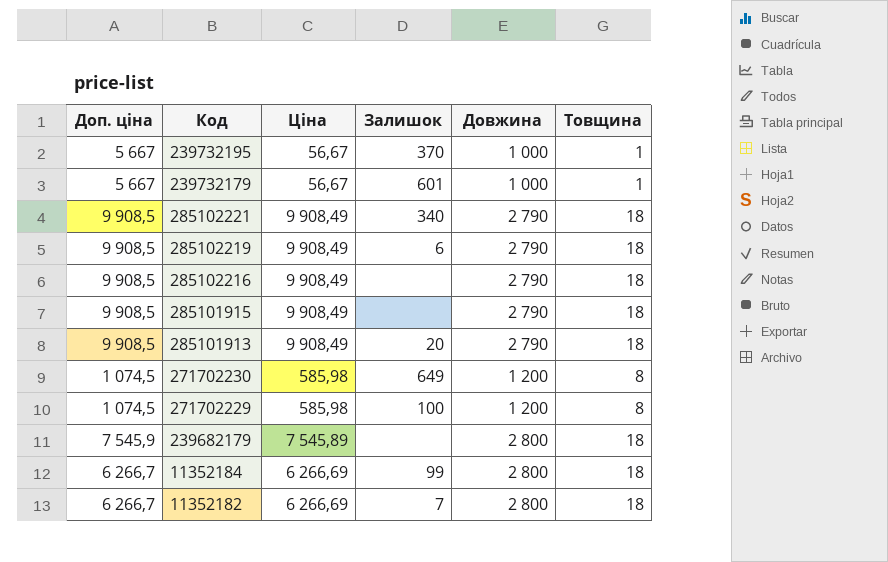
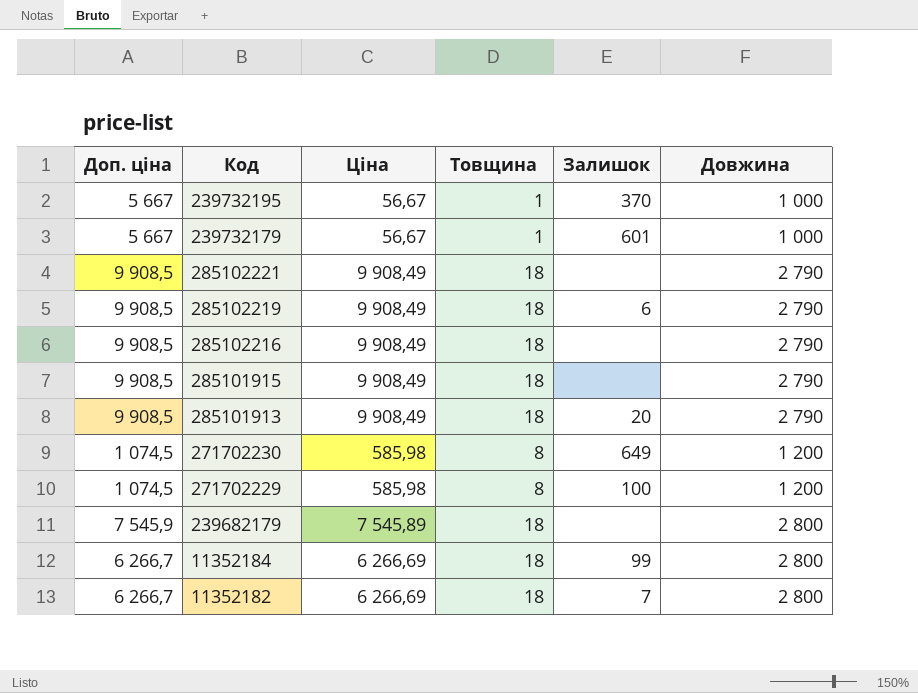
column Товщина | position: 6 -> 4
285102221 | Залишок: 340 -> none

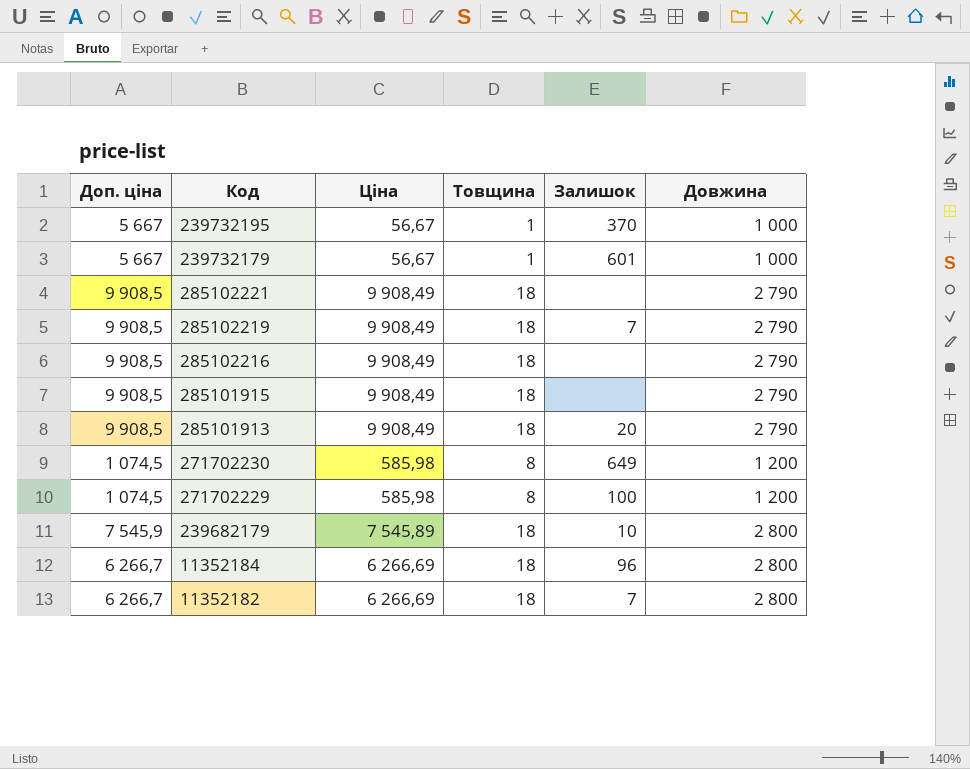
285102219 | Залишок: 6 -> 7
239682179 | Залишок: none -> 10
11352184 | Залишок: 99 -> 96

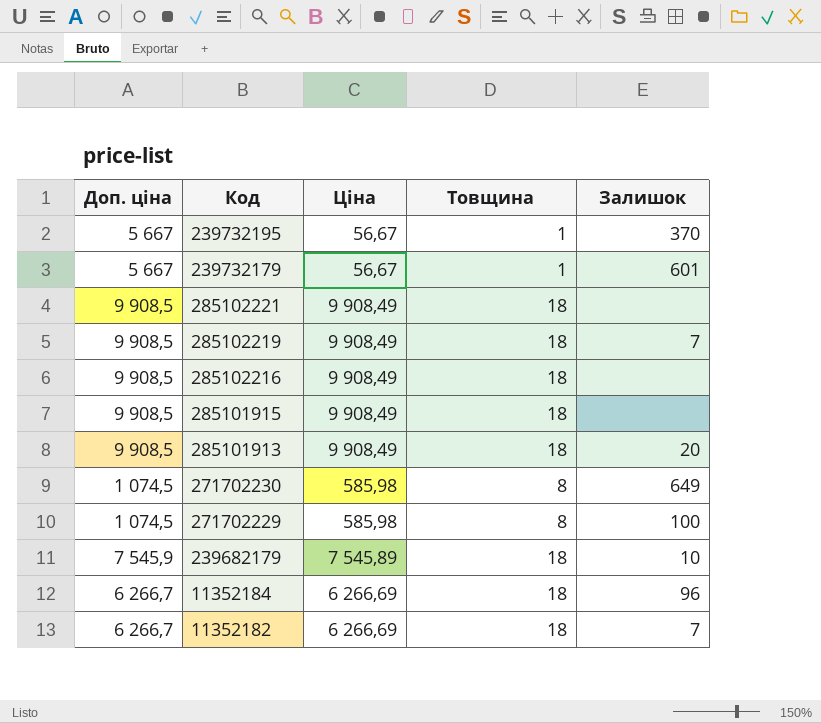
column Довжина | position: 6 -> none

